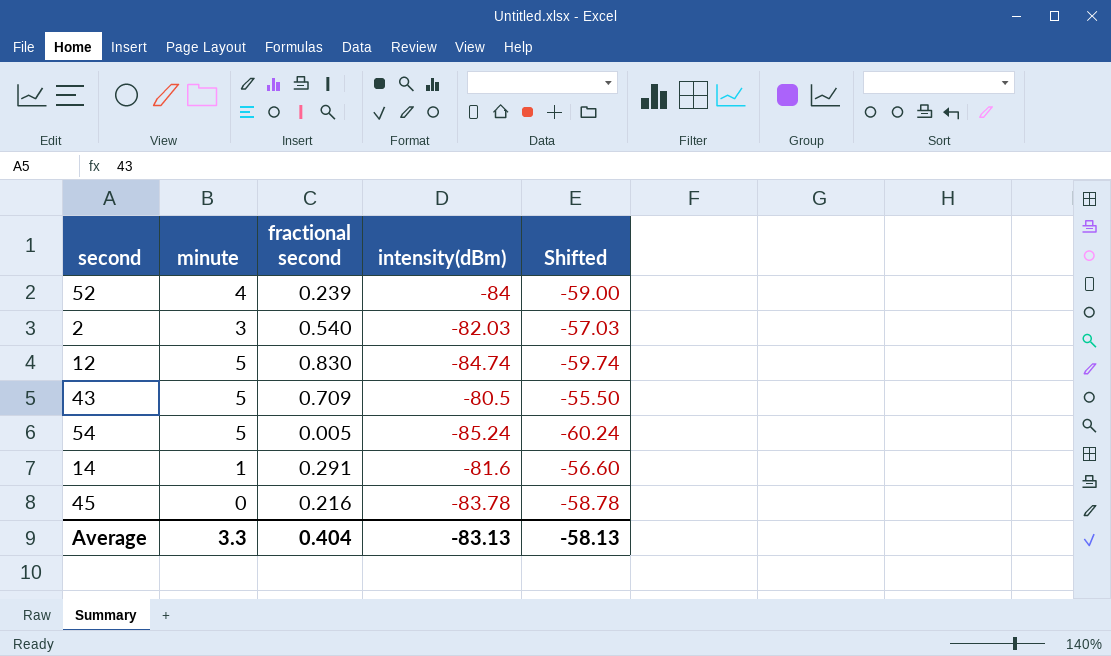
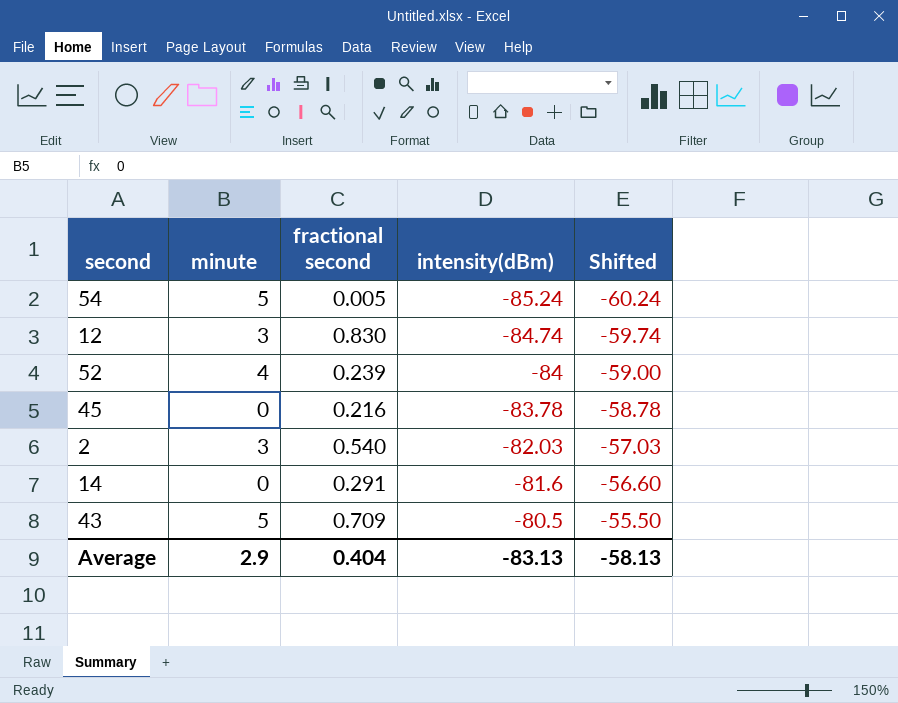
row order: none -> intensity(dBm) ascending
12 | minute: 5 -> 3
14 | minute: 1 -> 0
Average | minute: 3.3 -> 2.9

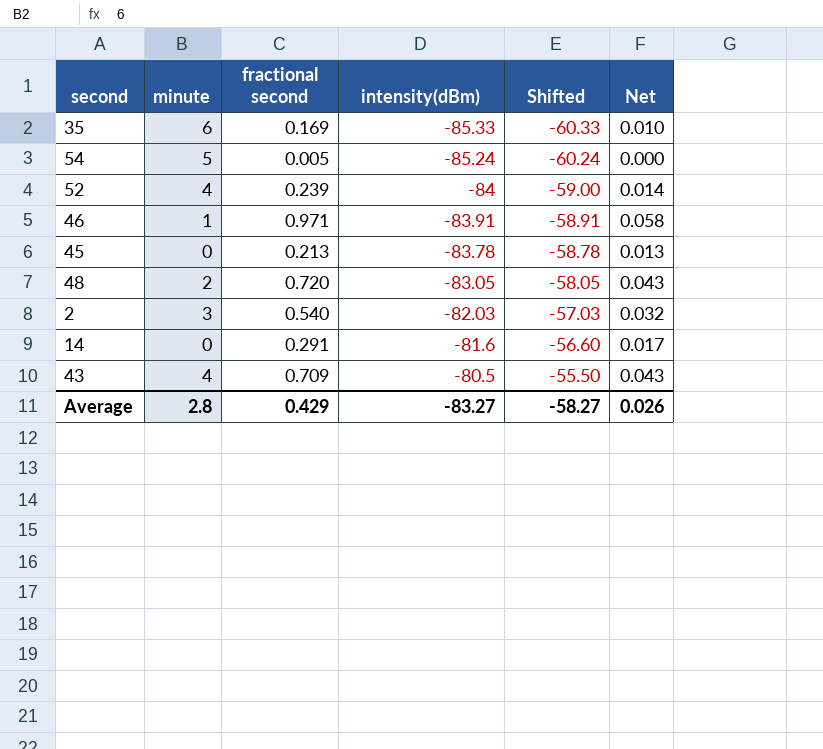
column Net | formula: none -> [fractional second] * 0.06
row 12: 3 | 0.830 | -84.74 | -59.74 -> none
row 35: none -> 6 | 0.169 | -85.33 | -60.33 | 0.010
row 46: none -> 1 | 0.971 | -83.91 | -58.91 | 0.058
45 | fractional second: 0.216 -> 0.213
row 48: none -> 2 | 0.720 | -83.05 | -58.05 | 0.043
43 | minute: 5 -> 4
Average | minute: 2.9 -> 2.8
Average | fractional second: 0.404 -> 0.429
Average | intensity(dBm): -83.13 -> -83.27
Average | Shifted: -58.13 -> -58.27

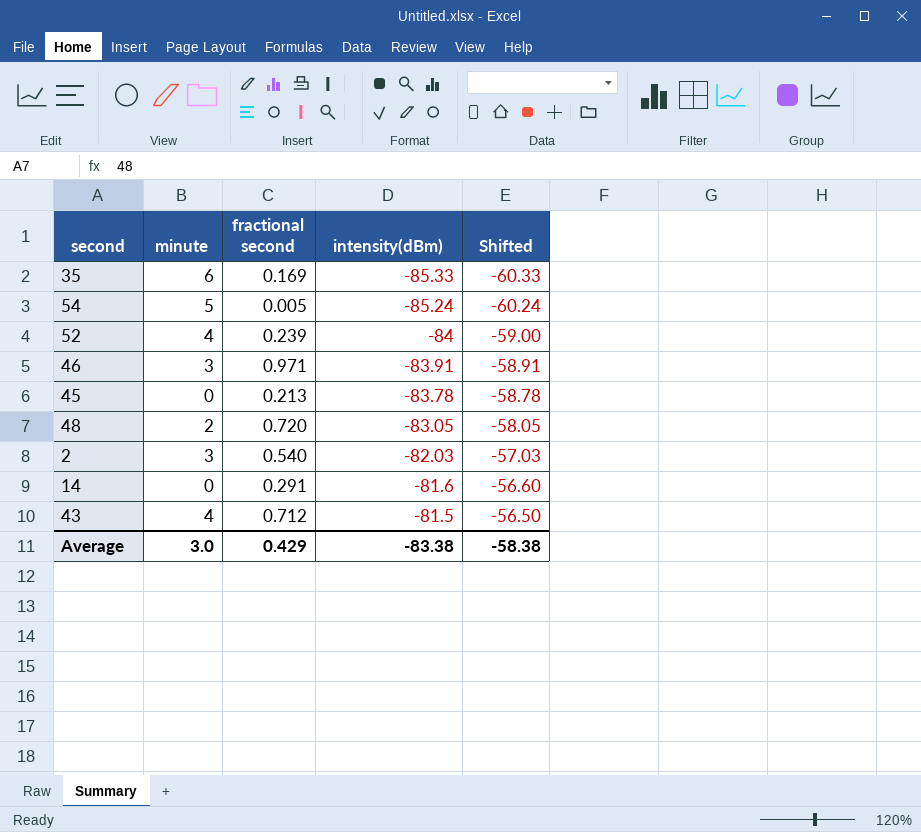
column Net | formula: [fractional second] * 0.06 -> none
46 | minute: 1 -> 3
43 | fractional second: 0.709 -> 0.712
43 | intensity(dBm): -80.5 -> -81.5
43 | Shifted: -55.50 -> -56.50
Average | minute: 2.8 -> 3.0
Average | intensity(dBm): -83.27 -> -83.38
Average | Shifted: -58.27 -> -58.38

